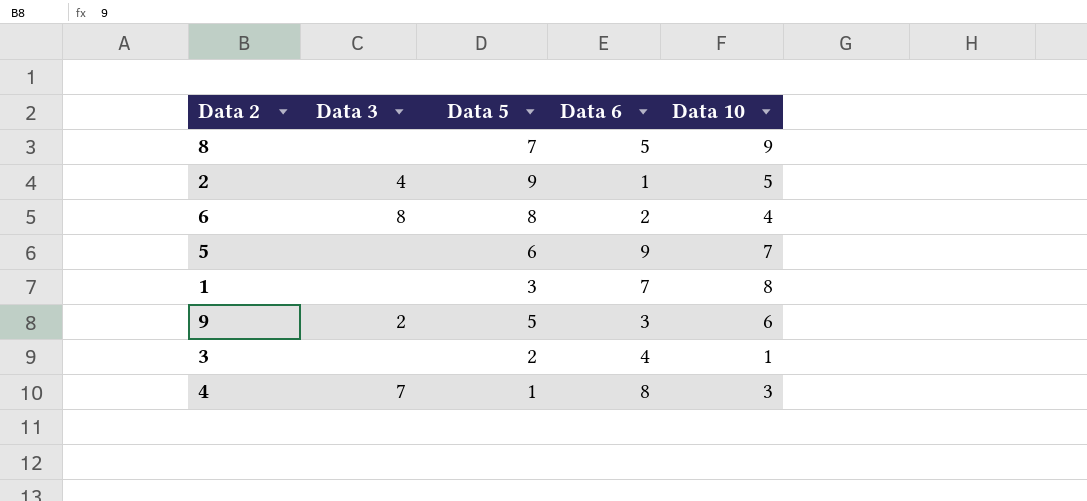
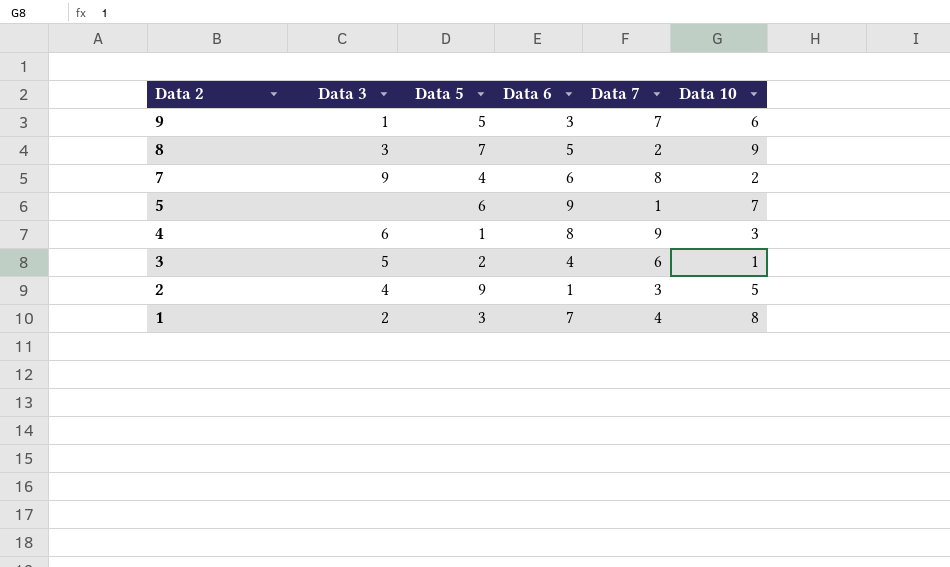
row order: none -> Data 2 descending
column Data 7 | position: none -> 5
row 6: 8 | 8 | 2 | 4 -> none
9 | Data 3: 2 -> 1
8 | Data 3: none -> 3
row 7: none -> 9 | 4 | 6 | 8 | 2
4 | Data 3: 7 -> 6
3 | Data 3: none -> 5
1 | Data 3: none -> 2

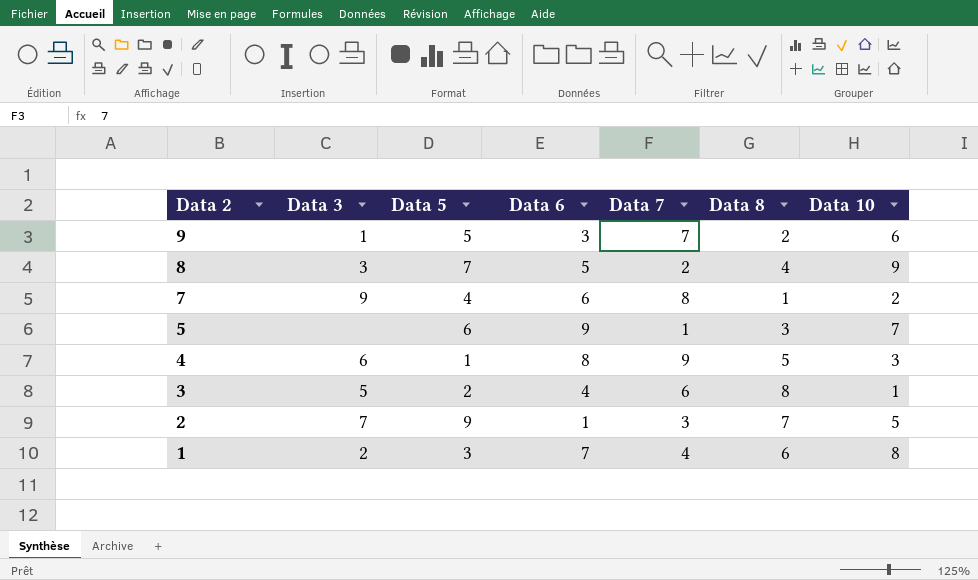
column Data 8 | position: none -> 6
2 | Data 3: 4 -> 7

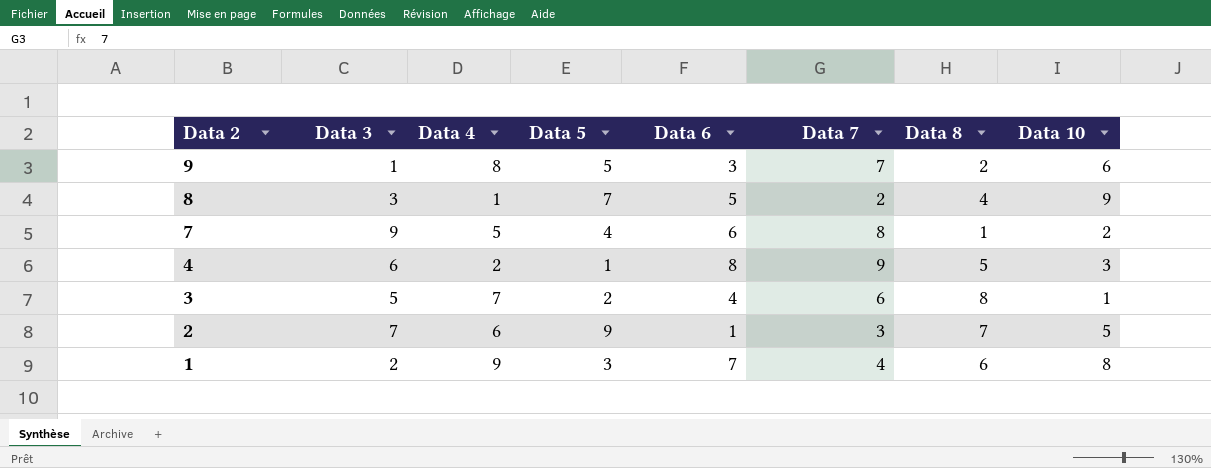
column Data 4 | position: none -> 3
row 5: none | 6 | 9 | 1 | 3 | 7 -> none

